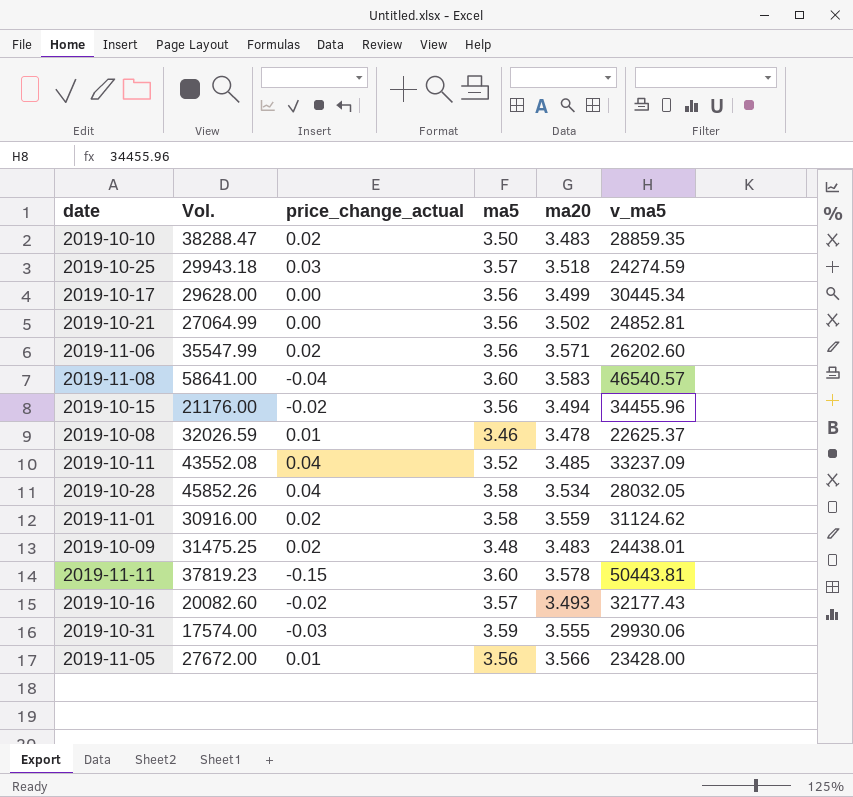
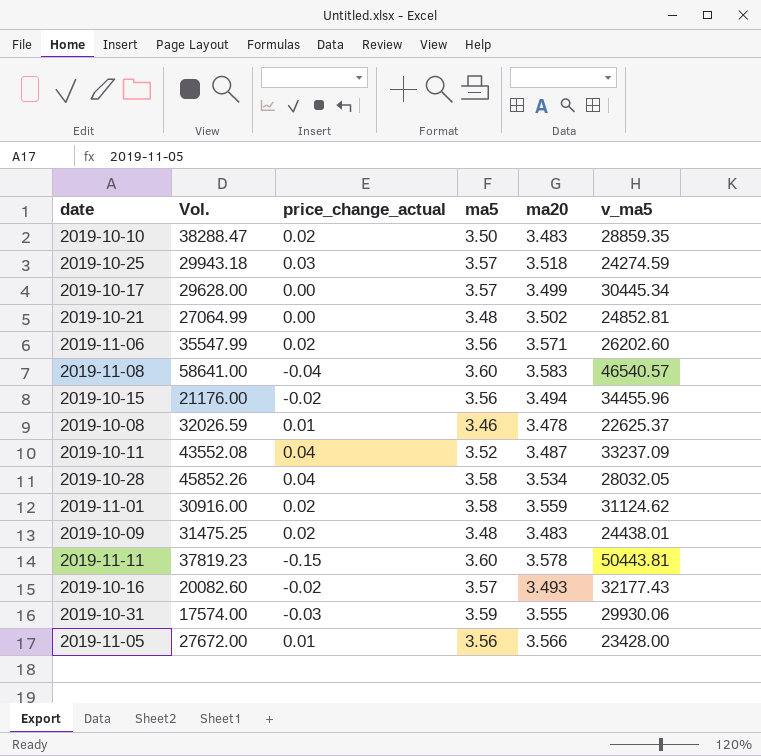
2019-10-17 | ma5: 3.56 -> 3.57
2019-10-21 | ma5: 3.56 -> 3.48
2019-10-11 | ma20: 3.485 -> 3.487

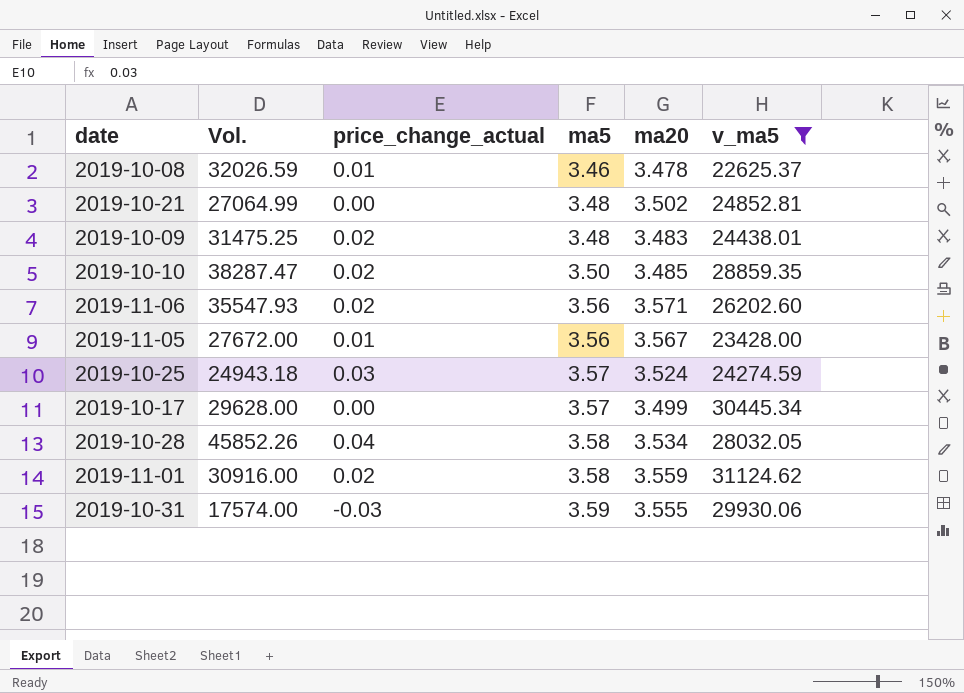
filter: none -> v_ma5 <= 31124.62
row order: none -> ma5 ascending
2019-10-10 | Vol.: 38288.47 -> 38287.47
2019-10-10 | ma20: 3.483 -> 3.485
2019-11-06 | Vol.: 35547.99 -> 35547.93
2019-11-05 | ma20: 3.566 -> 3.567
2019-10-25 | Vol.: 29943.18 -> 24943.18
2019-10-25 | ma20: 3.518 -> 3.524

